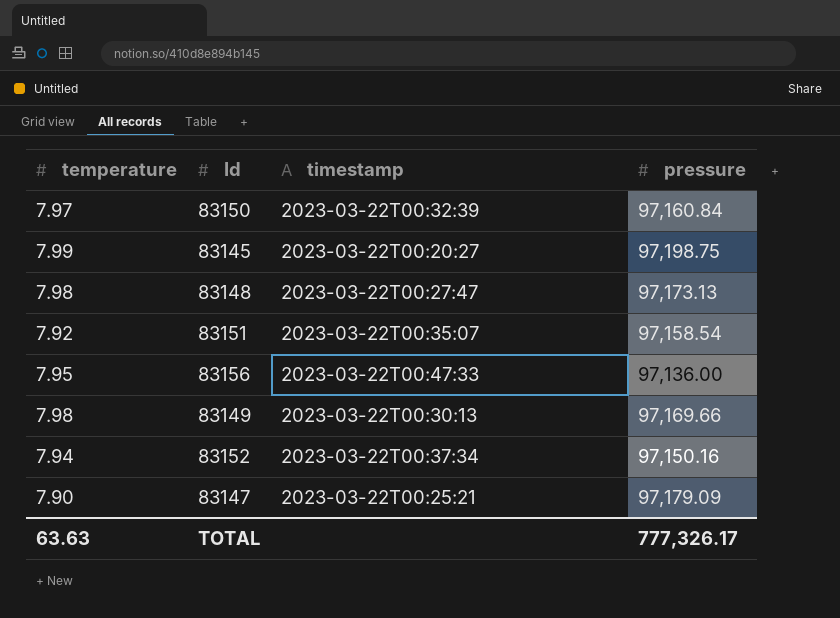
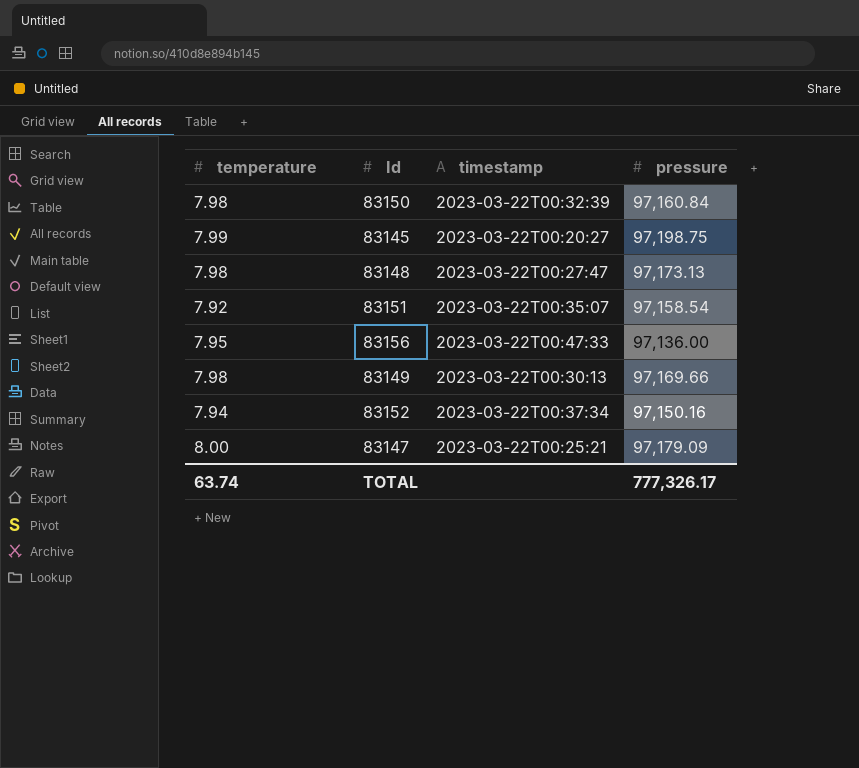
83150 | temperature: 7.97 -> 7.98
83147 | temperature: 7.90 -> 8.00
TOTAL | temperature: 63.63 -> 63.74

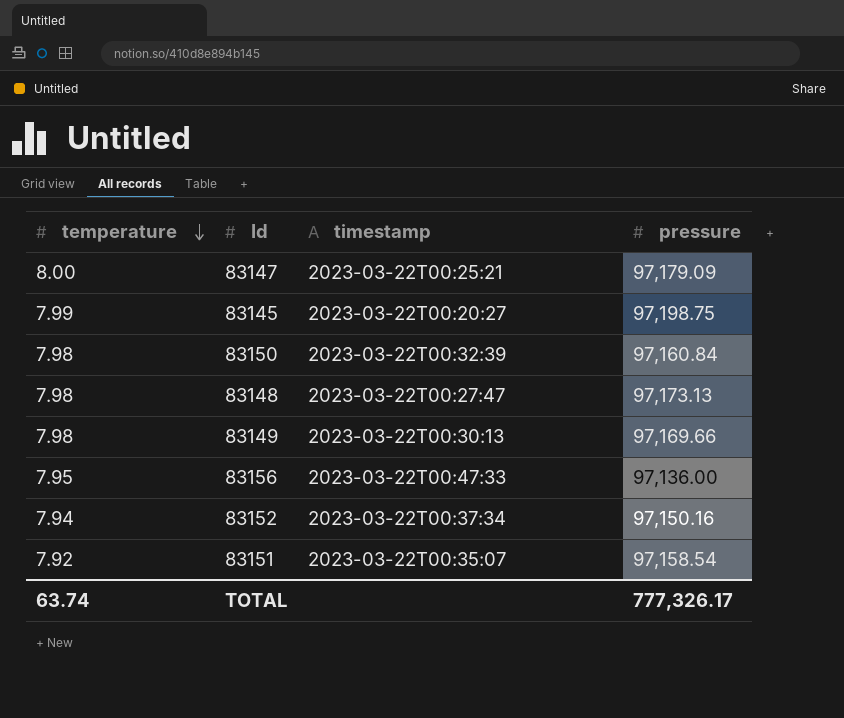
row order: none -> temperature descending

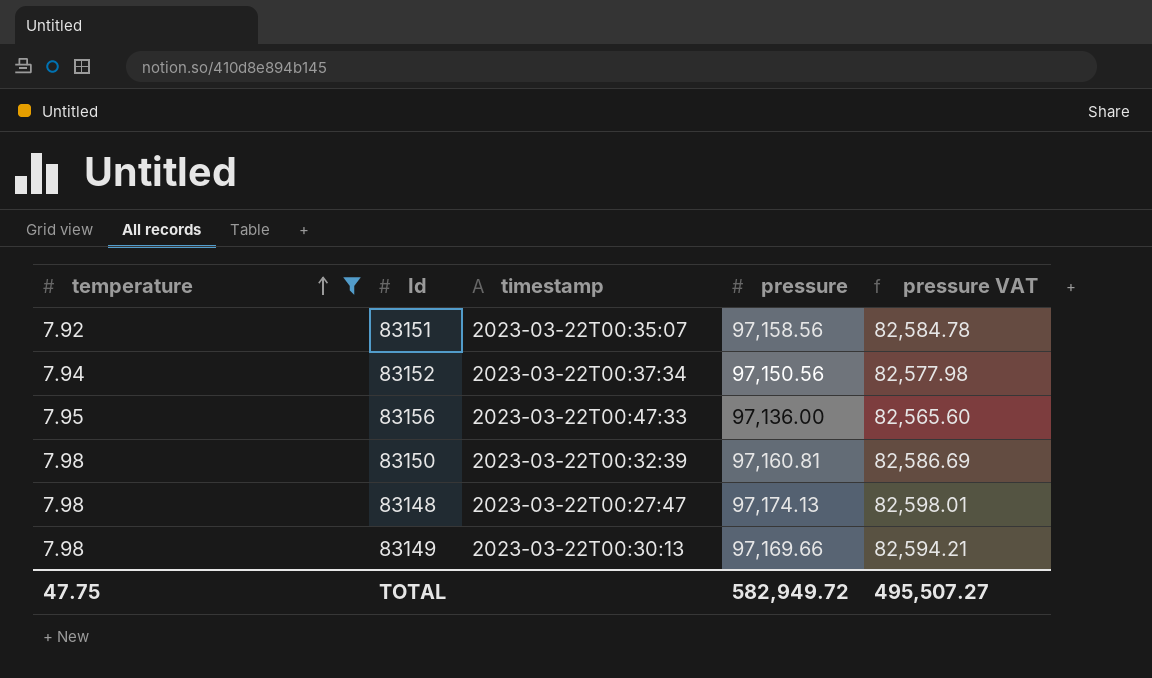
filter: none -> temperature <= 7.98
row order: temperature descending -> temperature ascending
column pressure VAT | formula: none -> [pressure] * 0.85
83151 | pressure: 97,158.54 -> 97,158.56
83152 | pressure: 97,150.16 -> 97,150.56
83150 | pressure: 97,160.84 -> 97,160.81
83148 | pressure: 97,173.13 -> 97,174.13
TOTAL | temperature: 63.74 -> 47.75
TOTAL | pressure: 777,326.17 -> 582,949.72

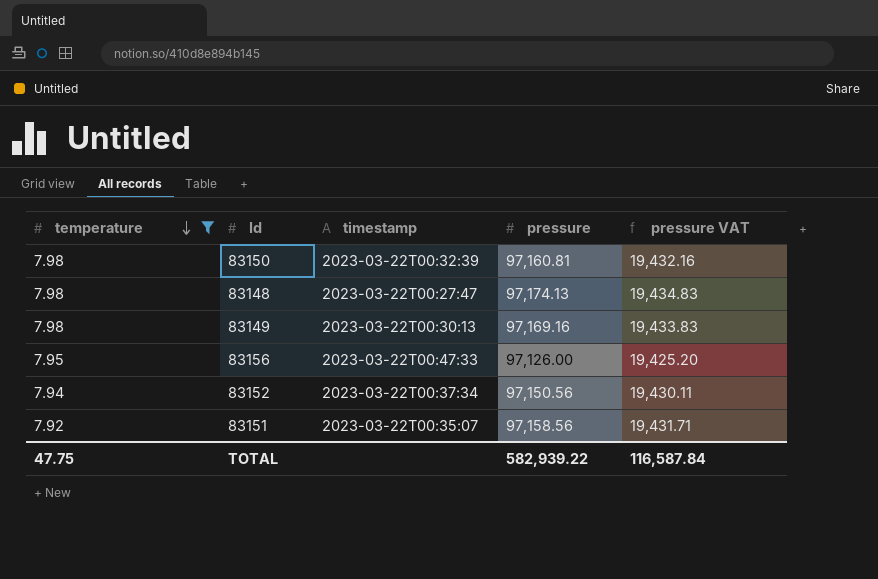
row order: temperature ascending -> temperature descending
column pressure VAT | formula: [pressure] * 0.85 -> [pressure] * 0.2
83149 | pressure: 97,169.66 -> 97,169.16
83156 | pressure: 97,136.00 -> 97,126.00
TOTAL | pressure: 582,949.72 -> 582,939.22
TOTAL | pressure VAT: 495,507.27 -> 116,587.84

